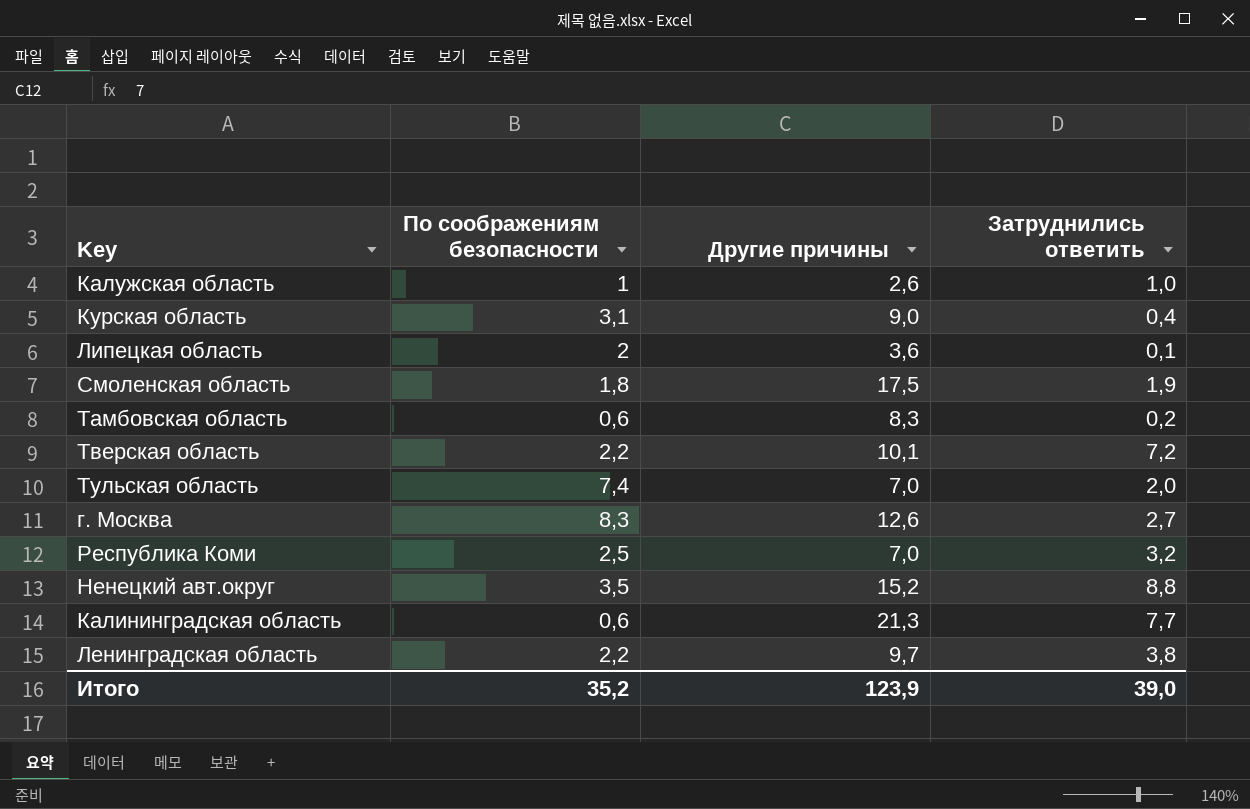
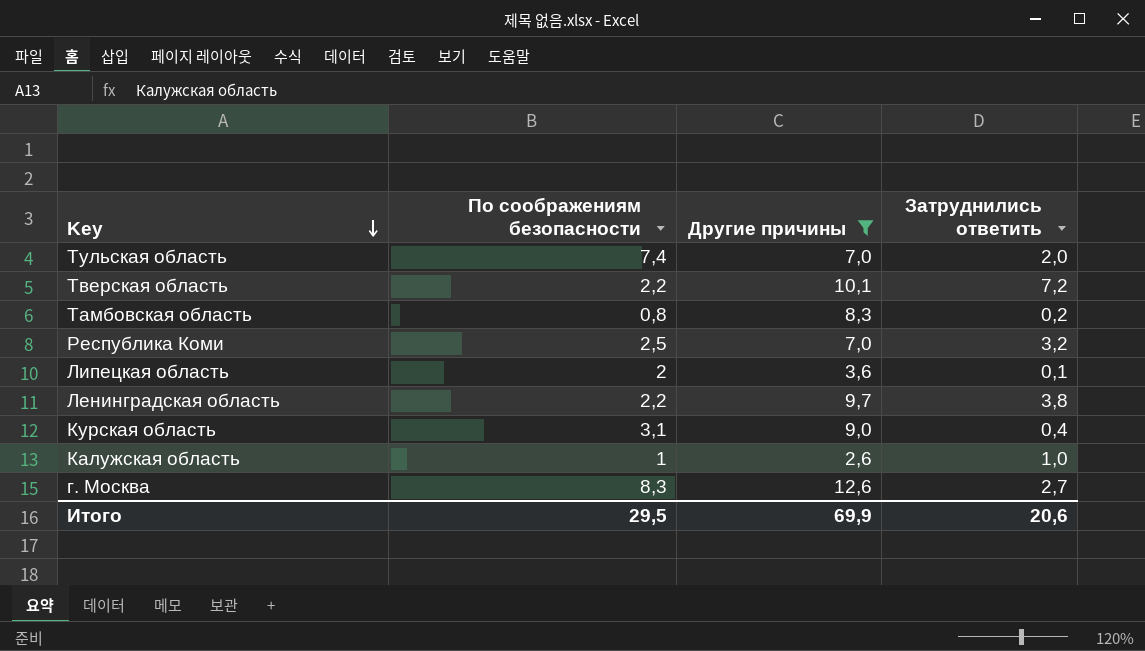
filter: none -> Другие причины <= 12,6
row order: none -> Key descending
Тамбовская область | По соображениям безопасности: 0,6 -> 0,8
Итого | По соображениям безопасности: 35,2 -> 29,5
Итого | Другие причины: 123,9 -> 69,9
Итого | Затруднились ответить: 39,0 -> 20,6

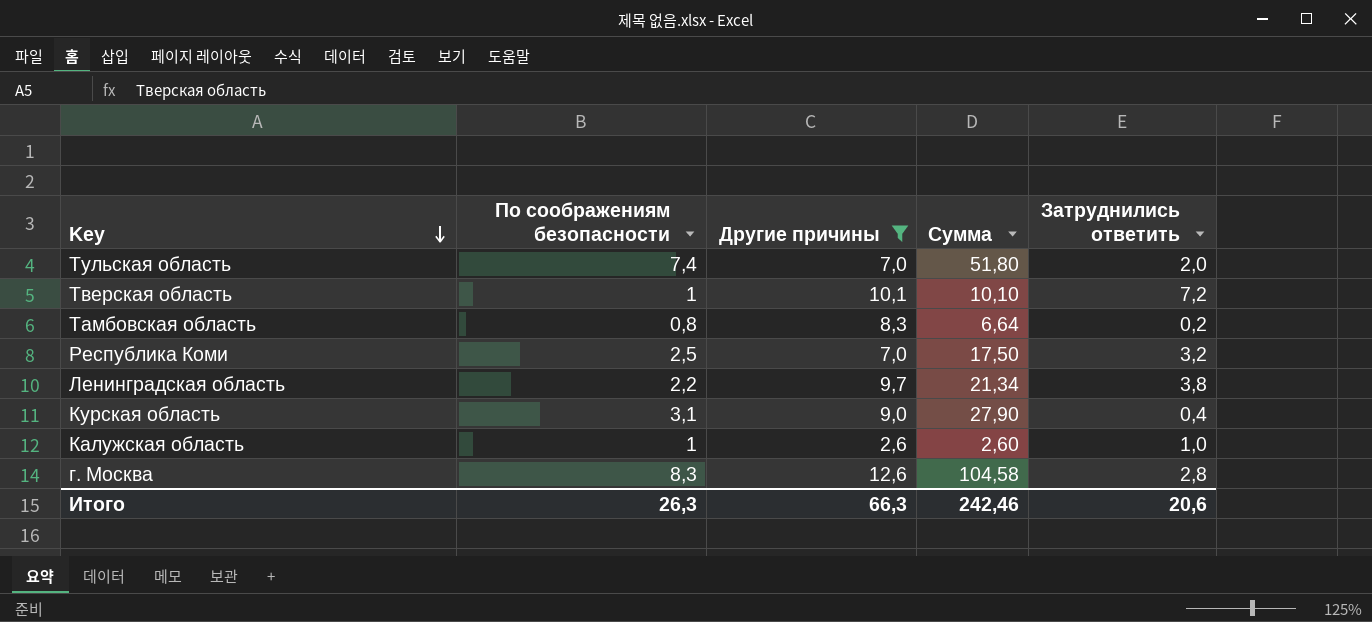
column Сумма | formula: none -> [По соображениям безопасности] * [Другие причины]
row Липецкая область: 2 | 3,6 | 0,1 -> none
Тверская область | По соображениям безопасности: 2,2 -> 1
г. Москва | Затруднились ответить: 2,7 -> 2,8
Итого | По соображениям безопасности: 29,5 -> 26,3
Итого | Другие причины: 69,9 -> 66,3

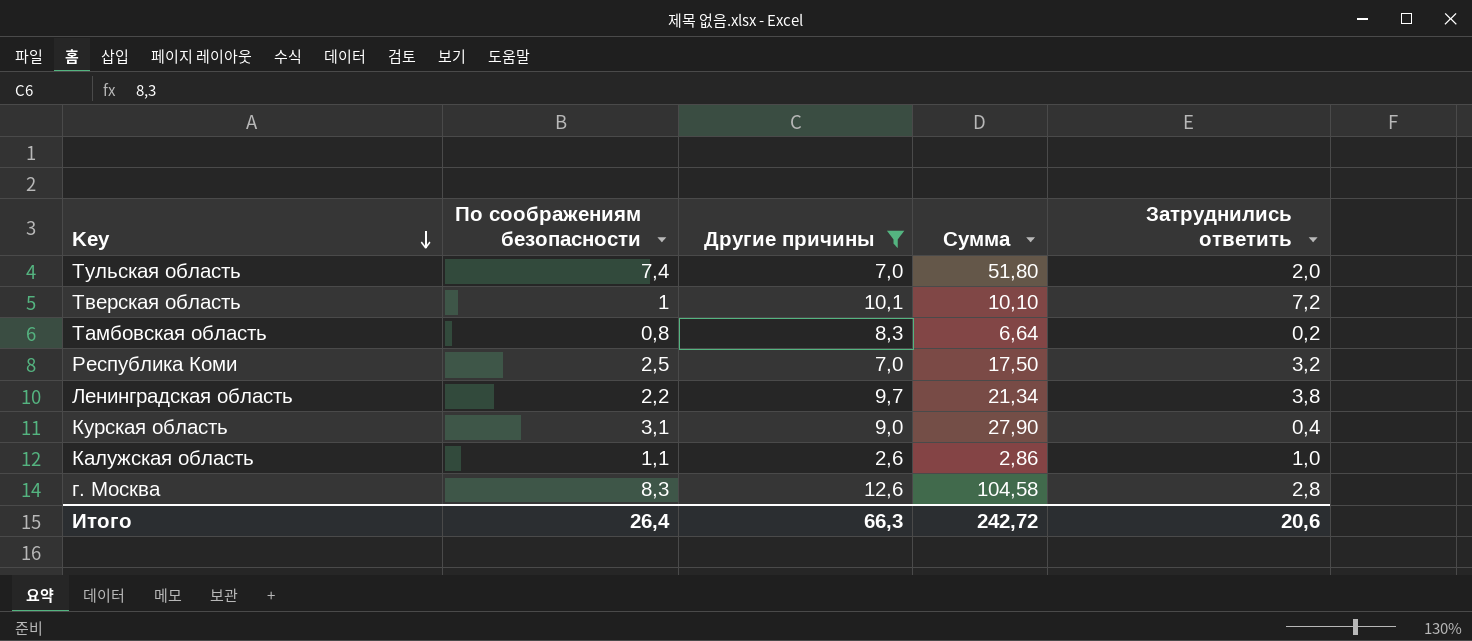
Калужская область | По соображениям безопасности: 1 -> 1,1
Калужская область | Сумма: 2,60 -> 2,86
Итого | По соображениям безопасности: 26,3 -> 26,4
Итого | Сумма: 242,46 -> 242,72

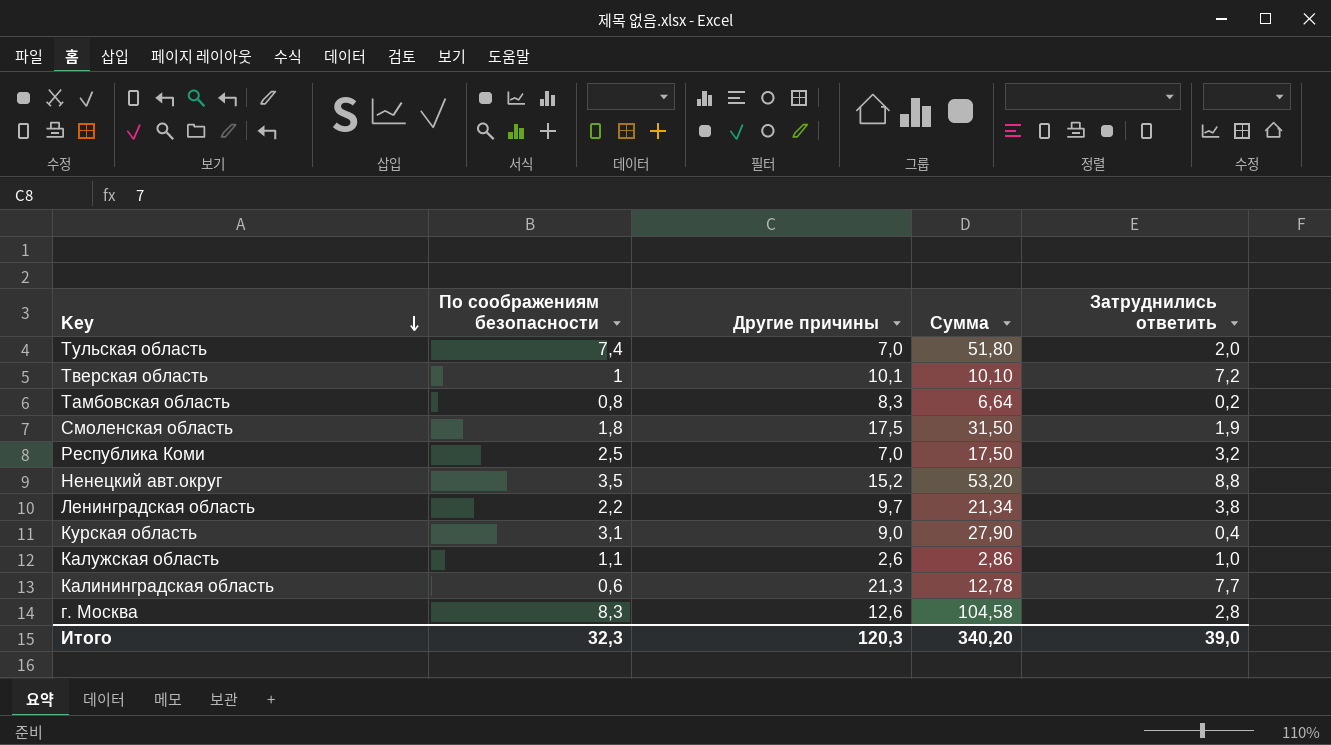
filter: Другие причины <= 12,6 -> none
Итого | По соображениям безопасности: 26,4 -> 32,3
Итого | Другие причины: 66,3 -> 120,3
Итого | Сумма: 242,72 -> 340,20
Итого | Затруднились ответить: 20,6 -> 39,0

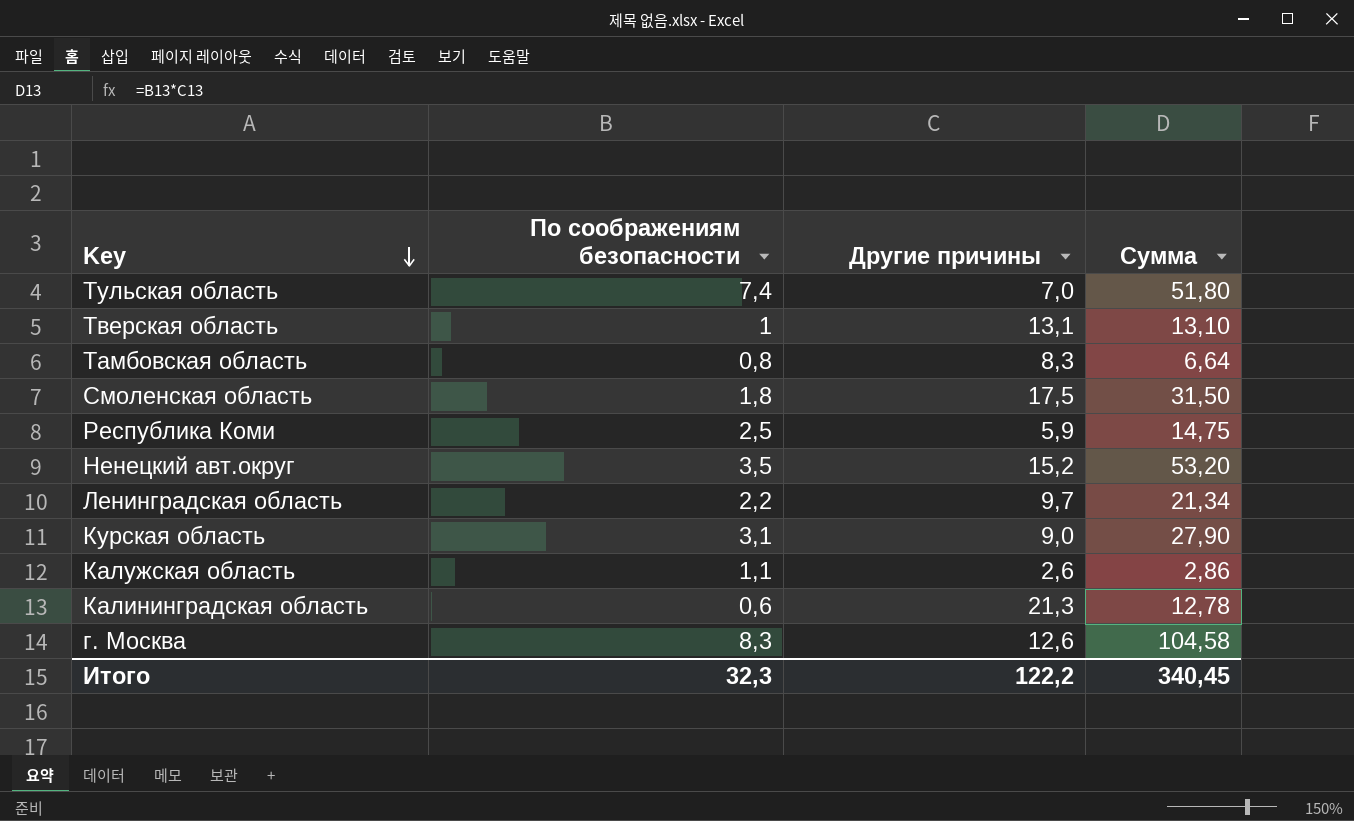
column Затруднились ответить | position: 5 -> none
Тверская область | Другие причины: 10,1 -> 13,1
Тверская область | Сумма: 10,10 -> 13,10
Республика Коми | Другие причины: 7,0 -> 5,9
Республика Коми | Сумма: 17,50 -> 14,75
Итого | Другие причины: 120,3 -> 122,2
Итого | Сумма: 340,20 -> 340,45

